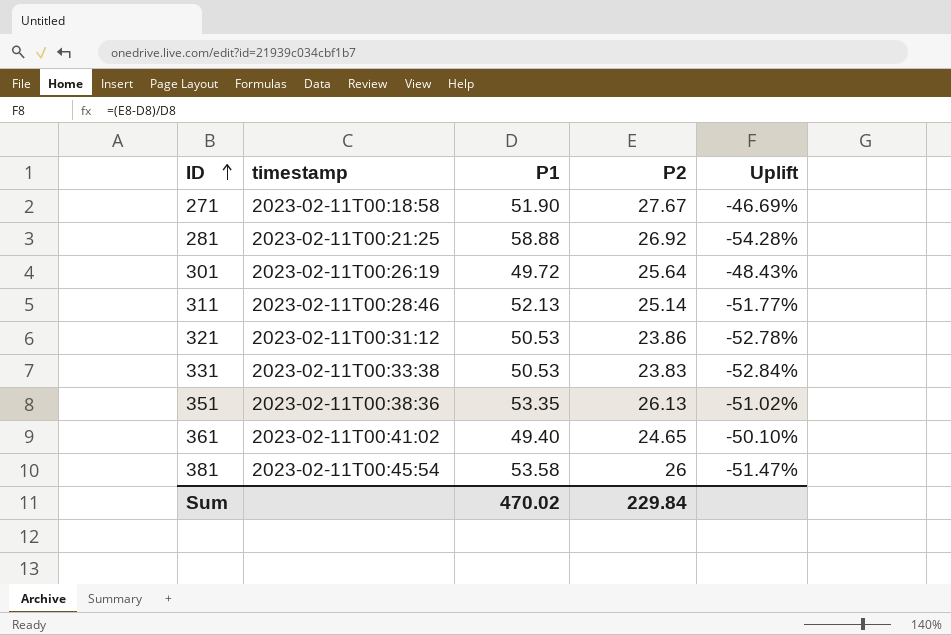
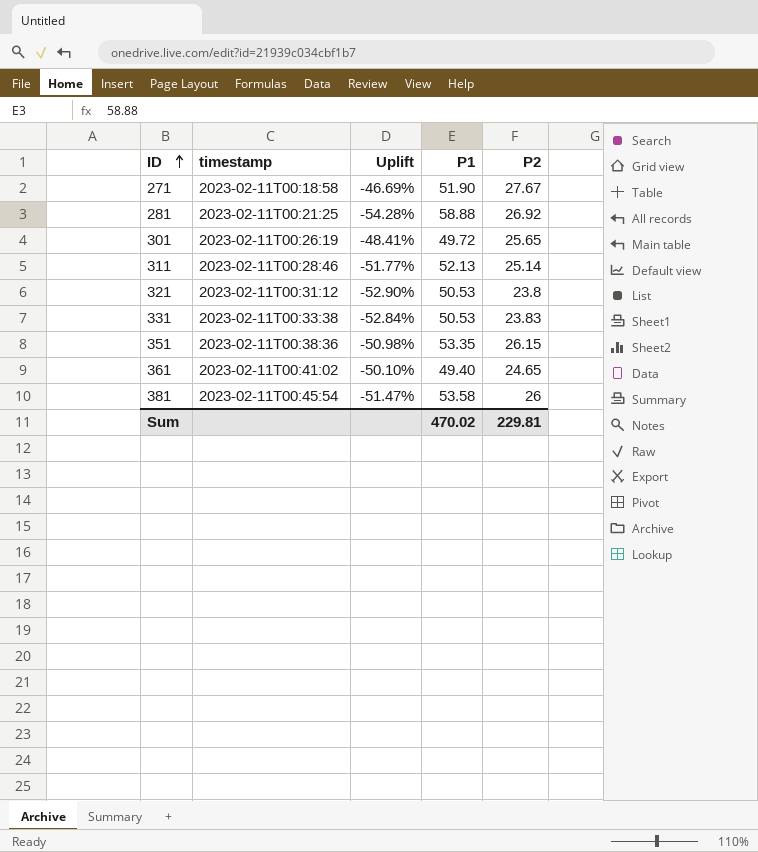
column Uplift | position: 5 -> 3
301 | Uplift: -48.43% -> -48.41%
301 | P2: 25.64 -> 25.65
321 | Uplift: -52.78% -> -52.90%
321 | P2: 23.86 -> 23.8
351 | Uplift: -51.02% -> -50.98%
351 | P2: 26.13 -> 26.15
Sum | P2: 229.84 -> 229.81

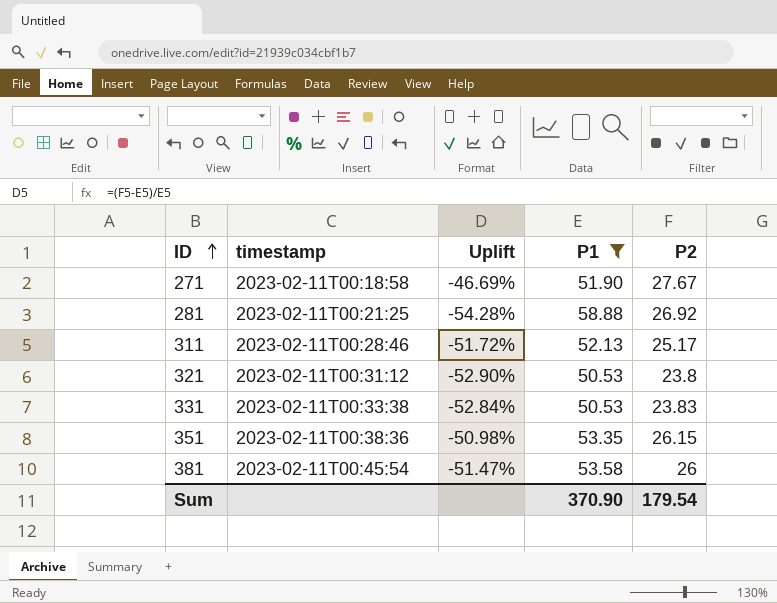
filter: none -> P1 >= 50.53
311 | Uplift: -51.77% -> -51.72%
311 | P2: 25.14 -> 25.17
Sum | P1: 470.02 -> 370.90
Sum | P2: 229.81 -> 179.54

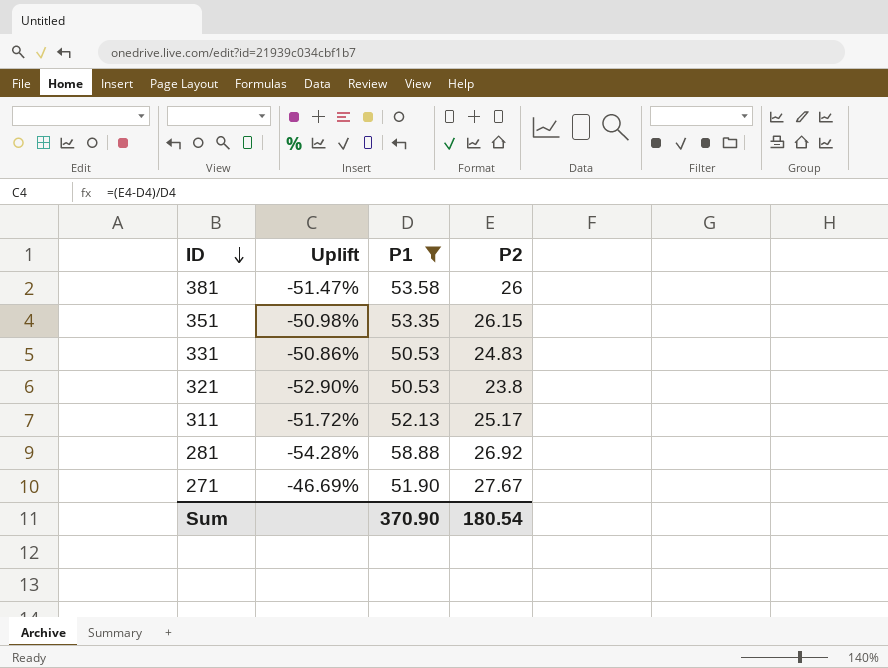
row order: ID ascending -> ID descending
column timestamp | position: 2 -> none
331 | Uplift: -52.84% -> -50.86%
331 | P2: 23.83 -> 24.83
Sum | P2: 179.54 -> 180.54

